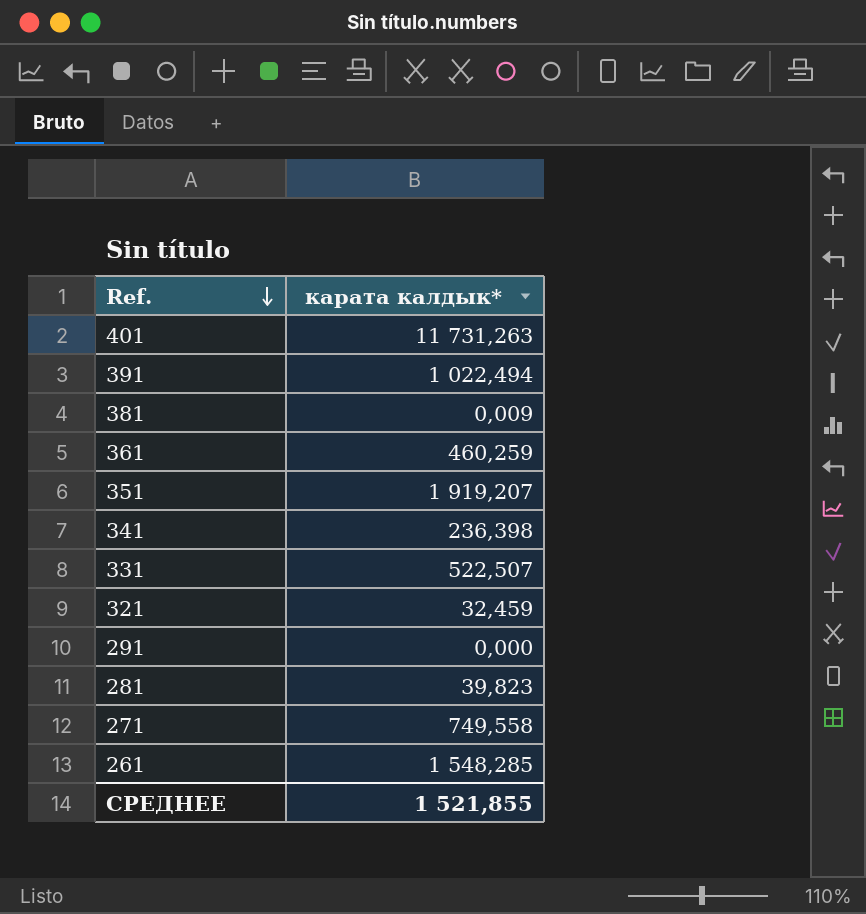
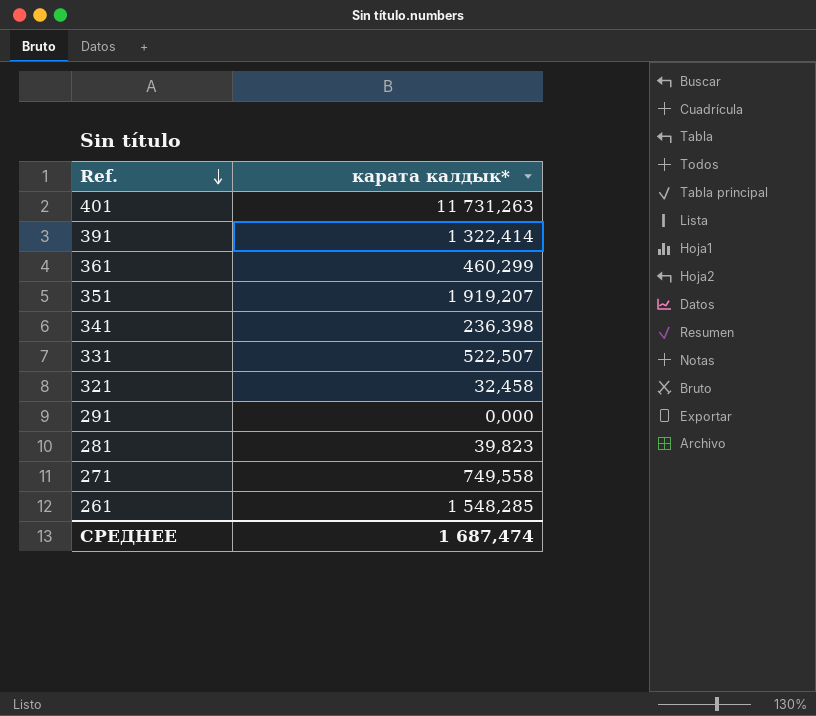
row 381: 0,009 -> none
391 | карата калдык*: 1 022,494 -> 1 322,414
361 | карата калдык*: 460,259 -> 460,299
321 | карата калдык*: 32,459 -> 32,458
СРЕДНЕЕ | карата калдык*: 1 521,855 -> 1 687,474

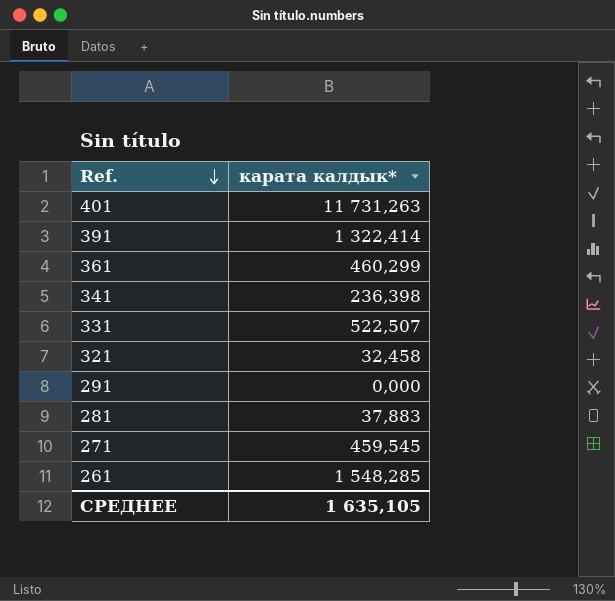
row 351: 1 919,207 -> none
281 | карата калдык*: 39,823 -> 37,883
271 | карата калдык*: 749,558 -> 459,545
СРЕДНЕЕ | карата калдык*: 1 687,474 -> 1 635,105

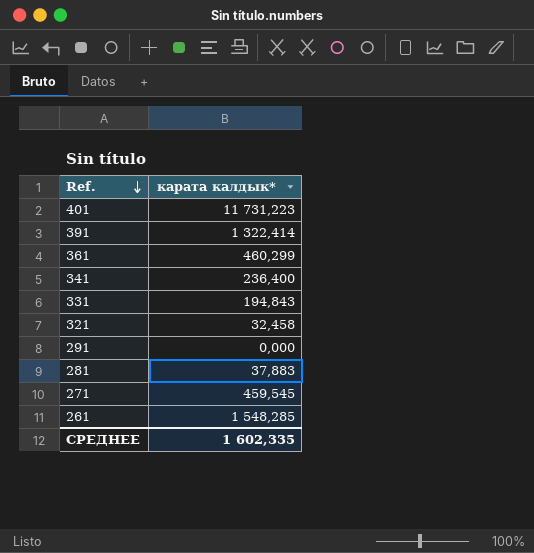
401 | карата калдык*: 11 731,263 -> 11 731,223
341 | карата калдык*: 236,398 -> 236,400
331 | карата калдык*: 522,507 -> 194,843
СРЕДНЕЕ | карата калдык*: 1 635,105 -> 1 602,335

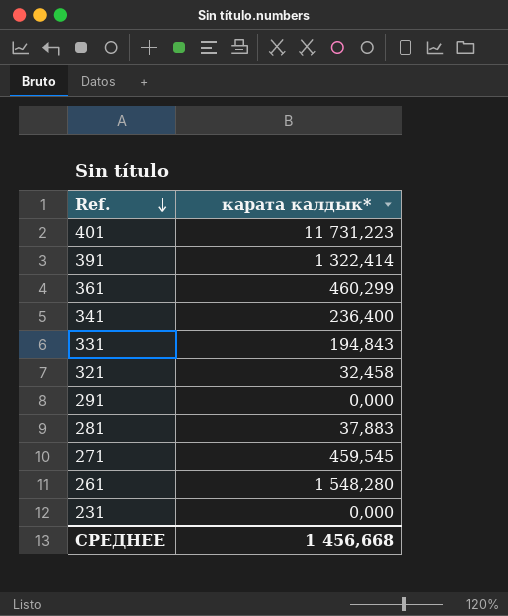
261 | карата калдык*: 1 548,285 -> 1 548,280
row 231: none -> 0,000
СРЕДНЕЕ | карата калдык*: 1 602,335 -> 1 456,668

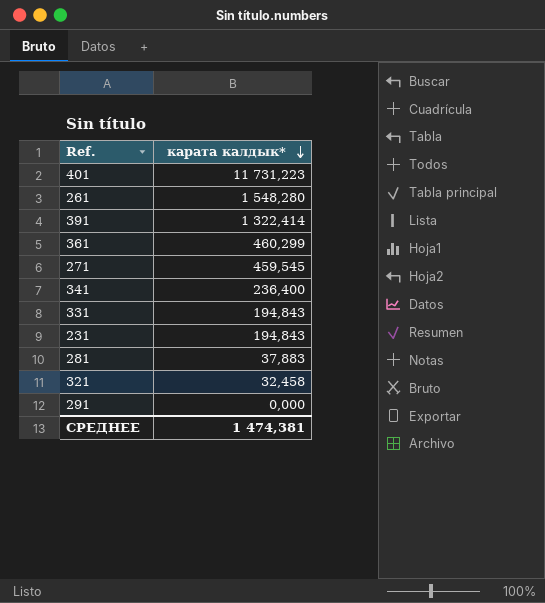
row order: Ref. descending -> карата калдык* descending
231 | карата калдык*: 0,000 -> 194,843
СРЕДНЕЕ | карата калдык*: 1 456,668 -> 1 474,381

